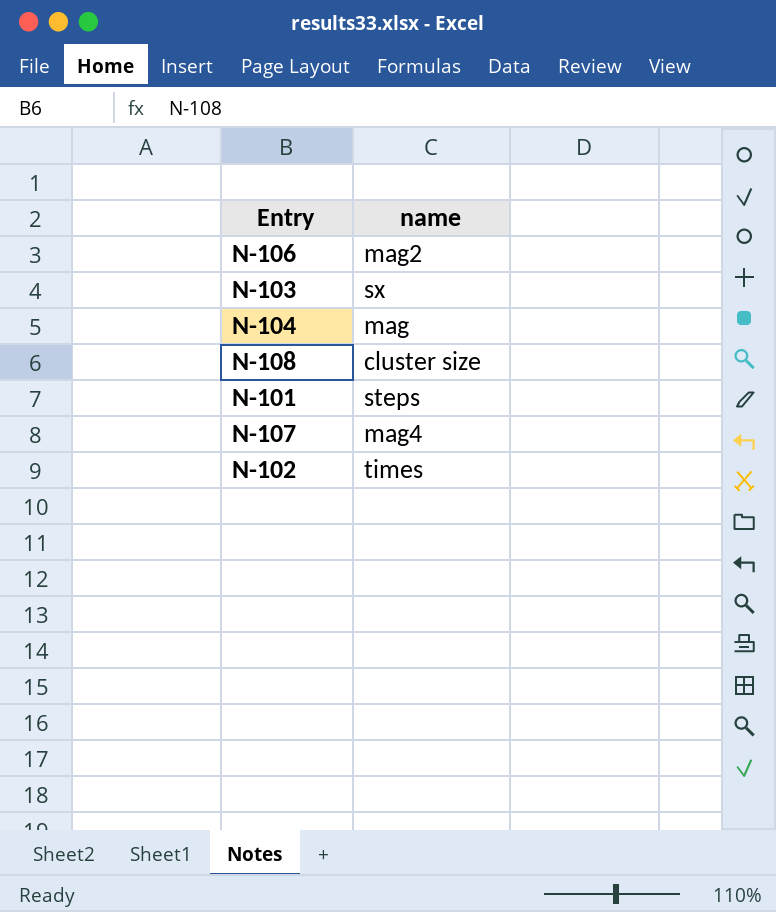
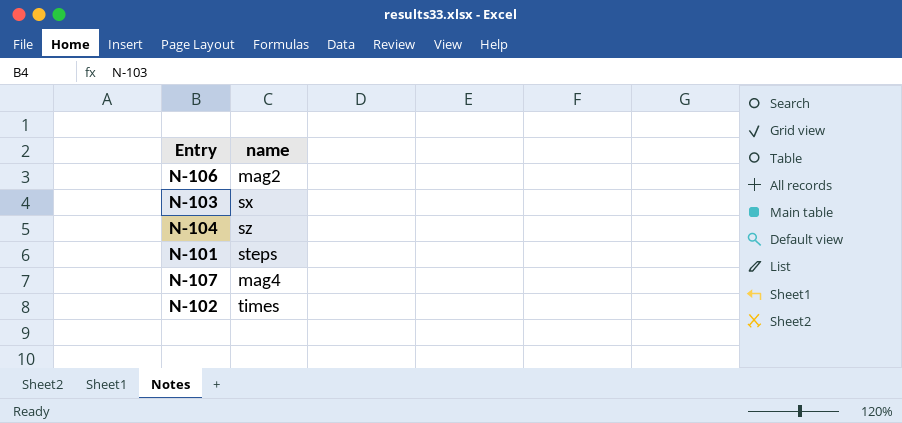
row N-108: cluster size -> none
N-104 | name: mag -> sz

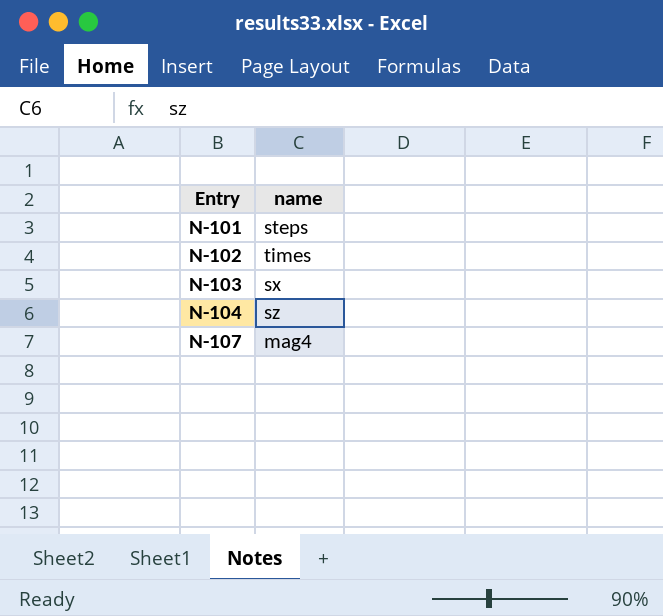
row order: none -> Entry ascending
row N-106: mag2 -> none

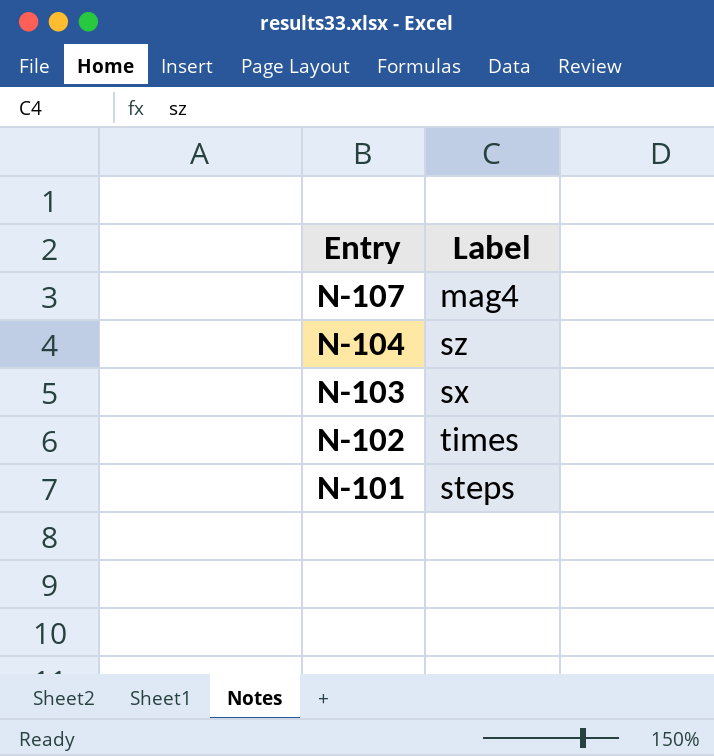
row order: Entry ascending -> Entry descending
column name: name -> Label

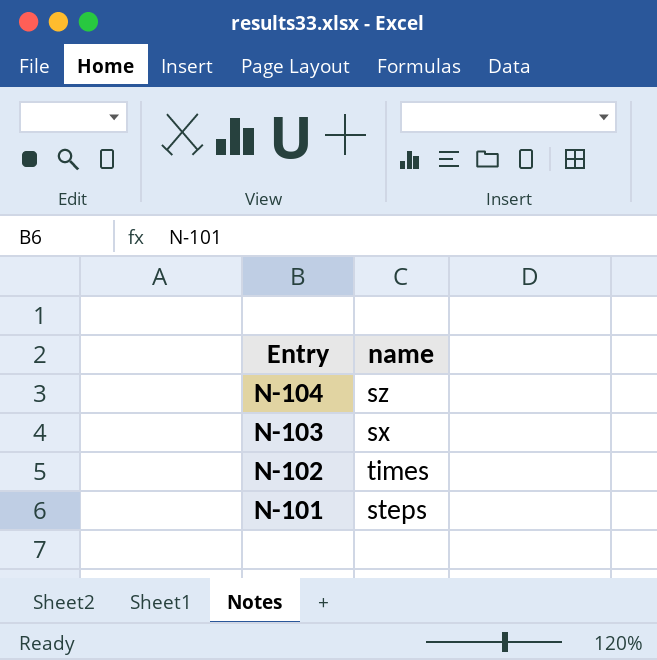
column name: Label -> name
row N-107: mag4 -> none

